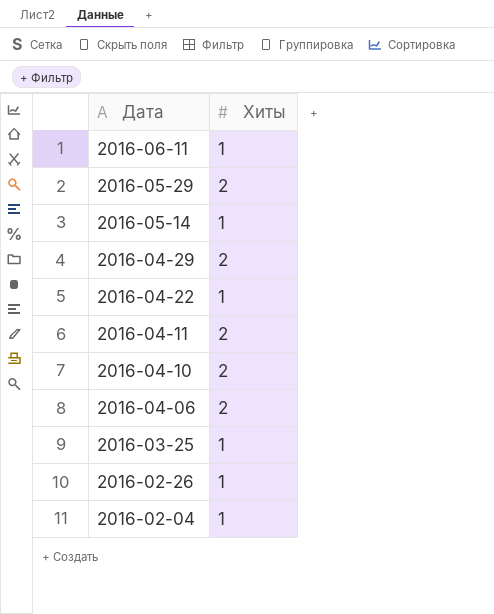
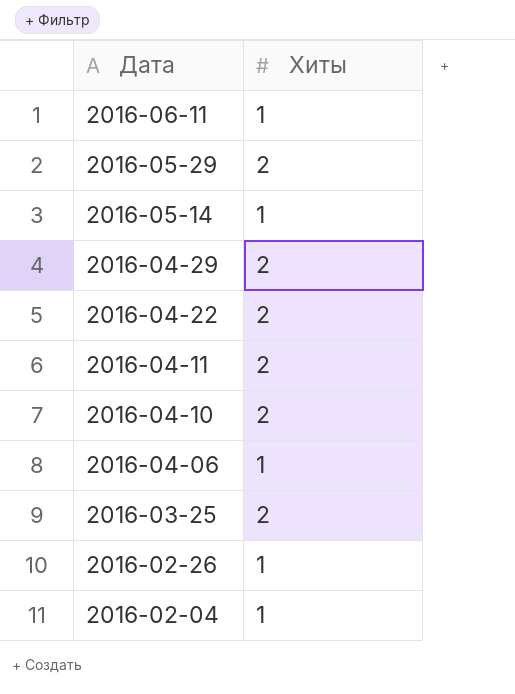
2016-04-22 | Хиты: 1 -> 2
2016-04-06 | Хиты: 2 -> 1
2016-03-25 | Хиты: 1 -> 2

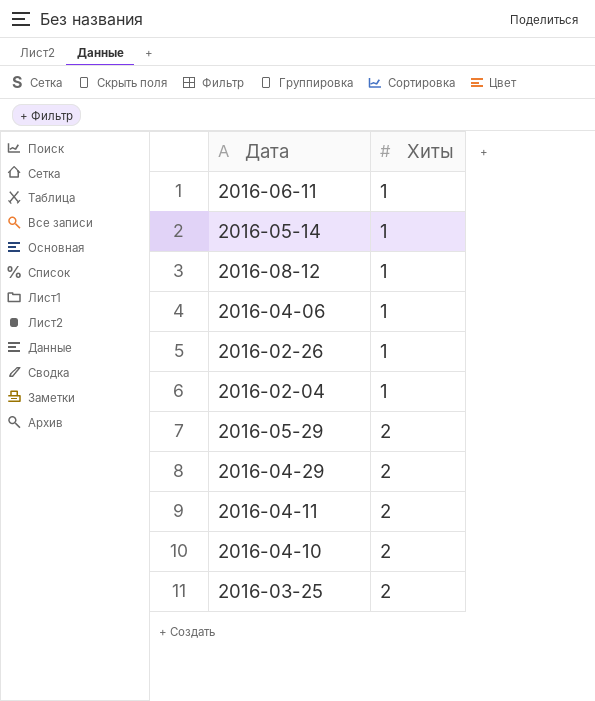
row order: Дата descending -> Хиты ascending
row 2016-04-22: 2 -> none
row 2016-08-12: none -> 1

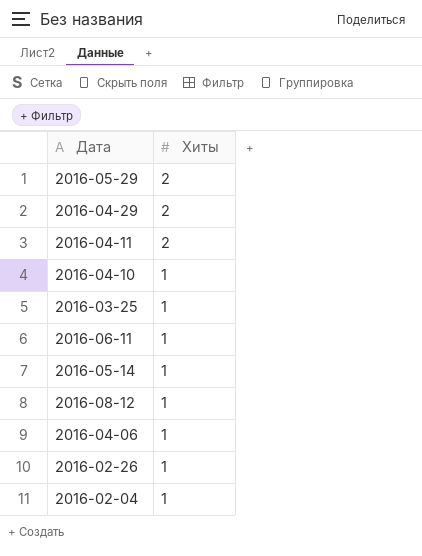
row order: Хиты ascending -> Хиты descending
2016-04-10 | Хиты: 2 -> 1
2016-03-25 | Хиты: 2 -> 1

